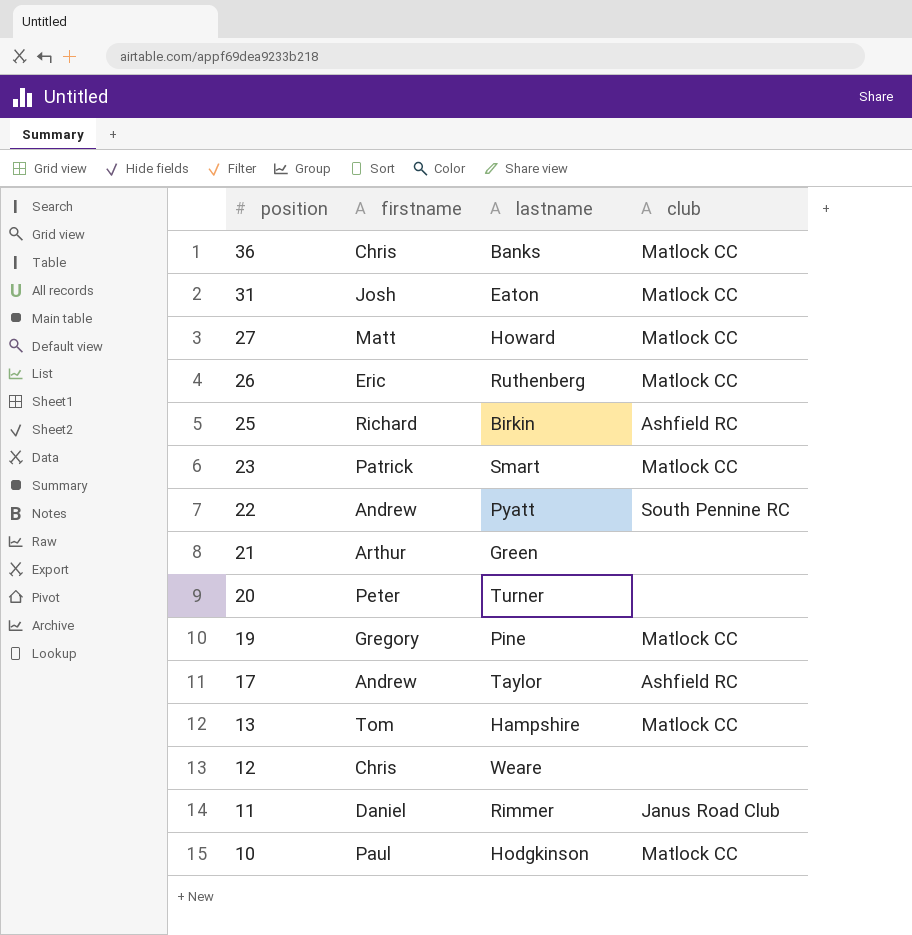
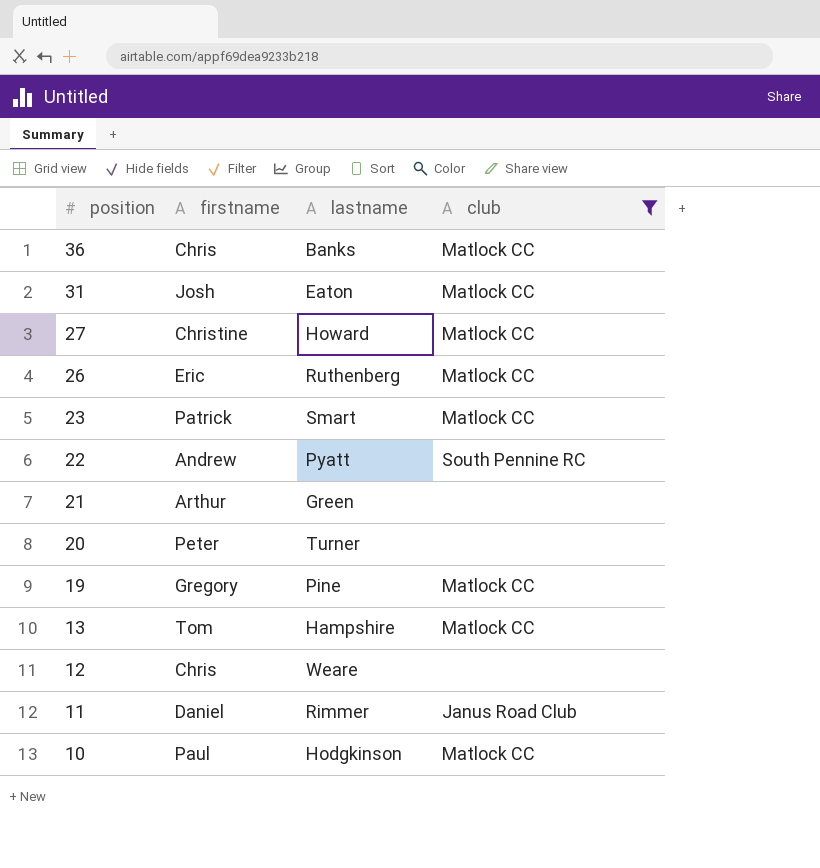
filter: none -> club != Ashfield RC
27 | firstname: Matt -> Christine

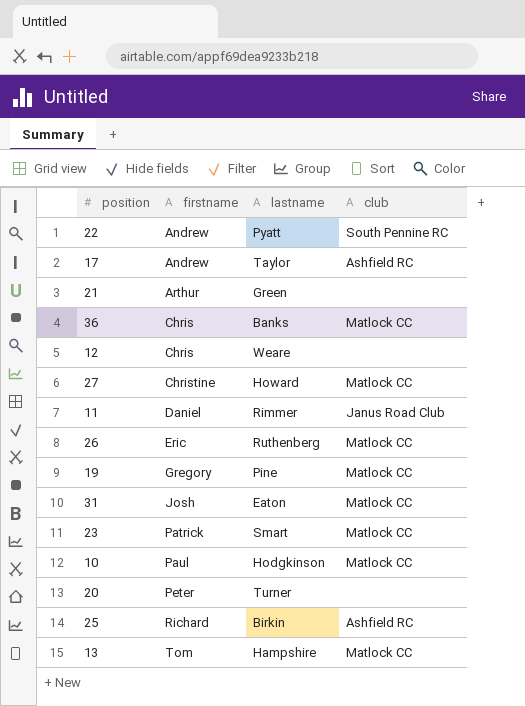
filter: club != Ashfield RC -> none
row order: position descending -> firstname ascending

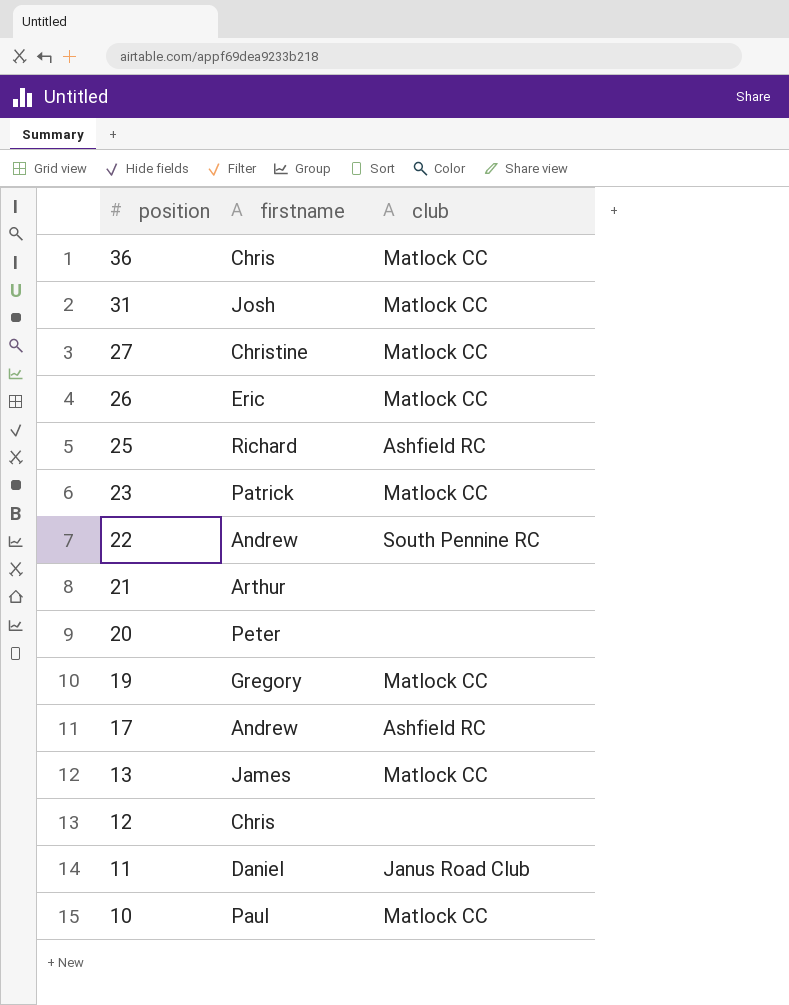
row order: firstname ascending -> position descending
column lastname | position: 3 -> none
13 | firstname: Tom -> James

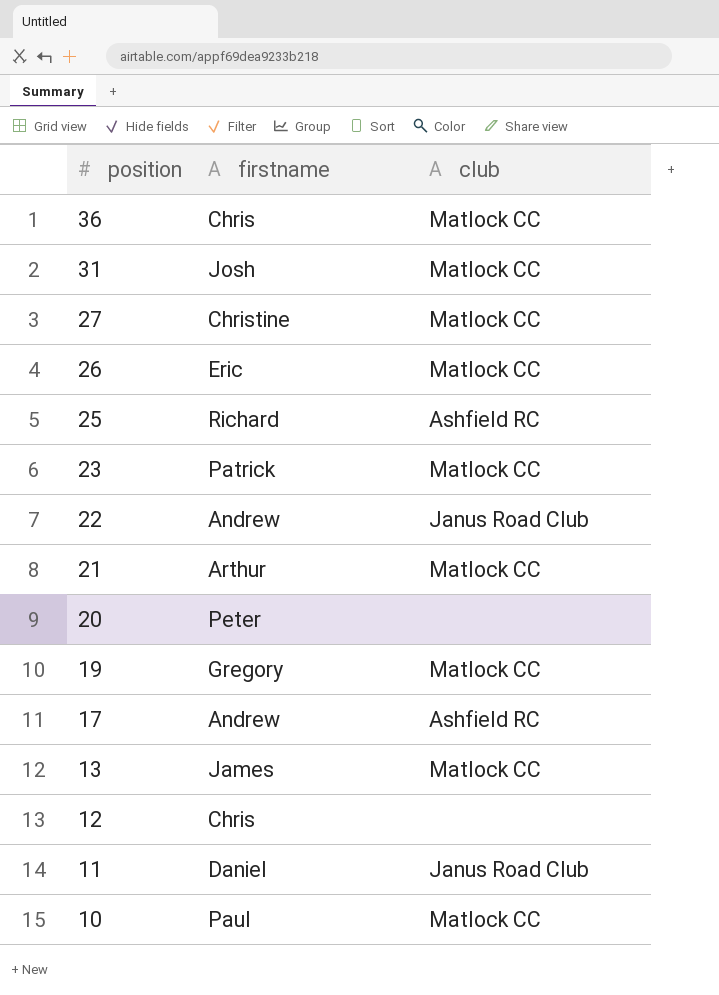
22 | club: South Pennine RC -> Janus Road Club
21 | club: none -> Matlock CC

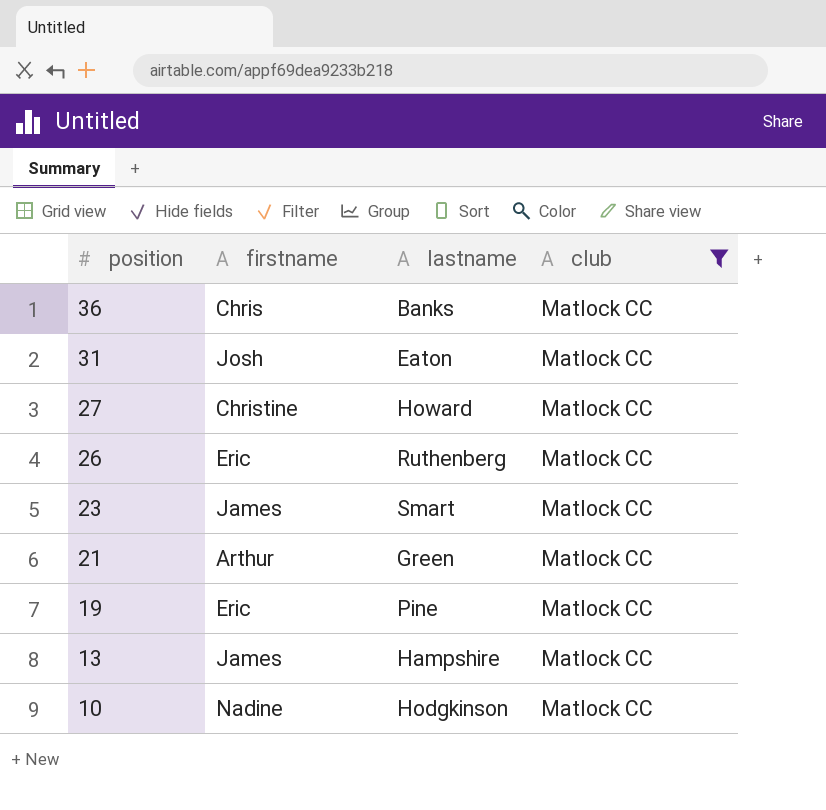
filter: none -> club = Matlock CC
column lastname | position: none -> 3
23 | firstname: Patrick -> James
19 | firstname: Gregory -> Eric
10 | firstname: Paul -> Nadine

